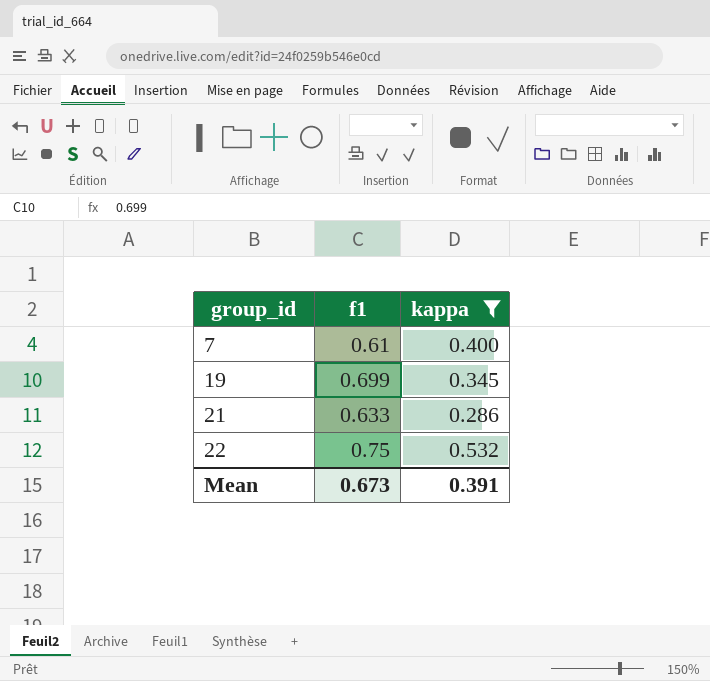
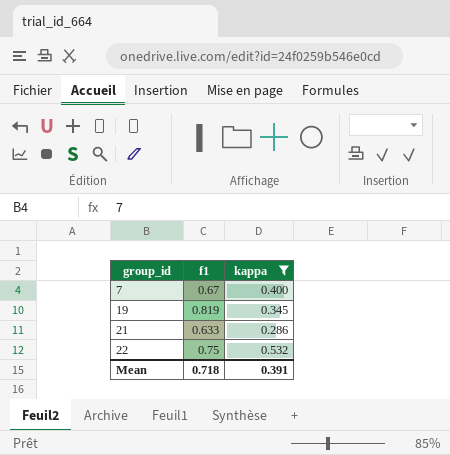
7 | f1: 0.61 -> 0.67
19 | f1: 0.699 -> 0.819
Mean | f1: 0.673 -> 0.718

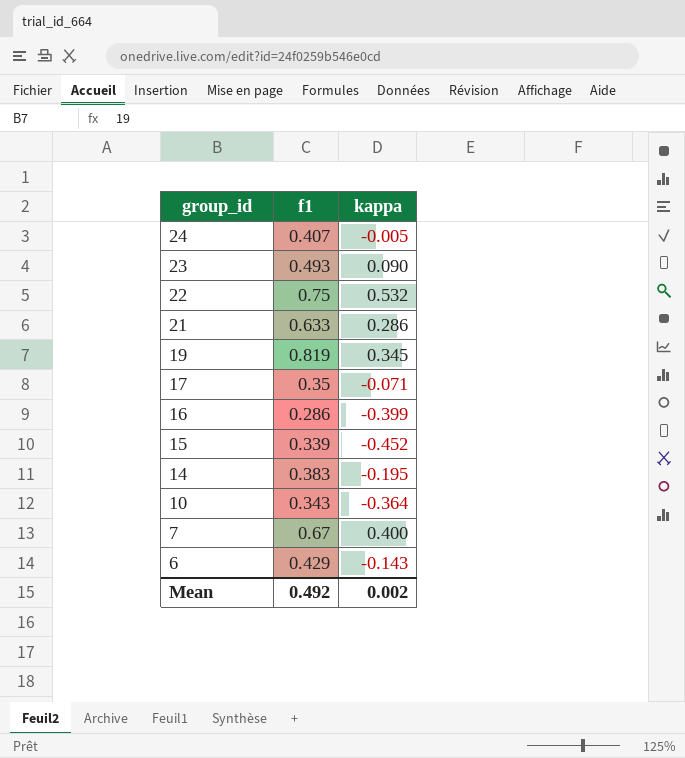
filter: kappa >= 0.286 -> none
row order: group_id ascending -> group_id descending
Mean | f1: 0.718 -> 0.492
Mean | kappa: 0.391 -> 0.002

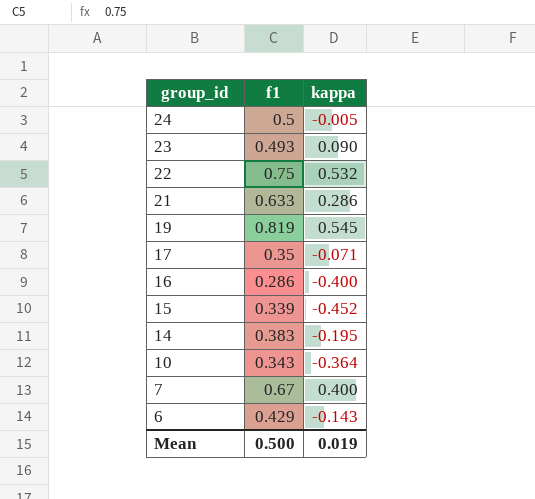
24 | f1: 0.407 -> 0.5
19 | kappa: 0.345 -> 0.545
16 | kappa: -0.399 -> -0.400
Mean | f1: 0.492 -> 0.500
Mean | kappa: 0.002 -> 0.019

